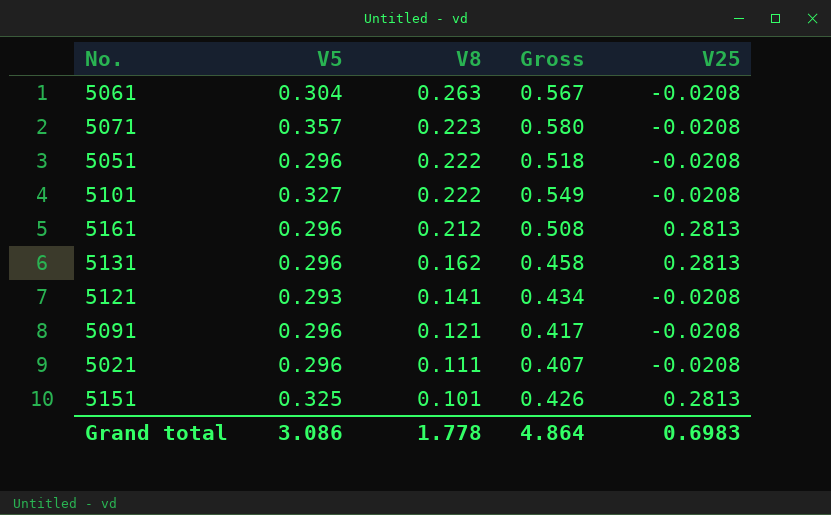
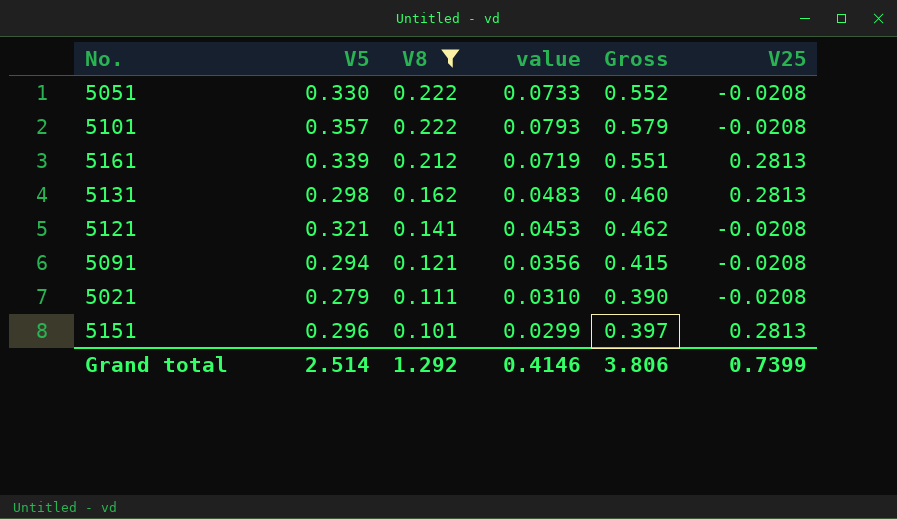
filter: none -> V8 <= 0.222
column value | formula: none -> [V5] * [V8]
5051 | V5: 0.296 -> 0.330
5051 | Gross: 0.518 -> 0.552
5101 | V5: 0.327 -> 0.357
5101 | Gross: 0.549 -> 0.579
5161 | V5: 0.296 -> 0.339
5161 | Gross: 0.508 -> 0.551
5131 | V5: 0.296 -> 0.298
5131 | Gross: 0.458 -> 0.460
5121 | V5: 0.293 -> 0.321
5121 | Gross: 0.434 -> 0.462
5091 | V5: 0.296 -> 0.294
5091 | Gross: 0.417 -> 0.415
5021 | V5: 0.296 -> 0.279
5021 | Gross: 0.407 -> 0.390
5151 | V5: 0.325 -> 0.296
5151 | Gross: 0.426 -> 0.397
Grand total | V5: 3.086 -> 2.514
Grand total | V8: 1.778 -> 1.292
Grand total | Gross: 4.864 -> 3.806
Grand total | V25: 0.6983 -> 0.7399

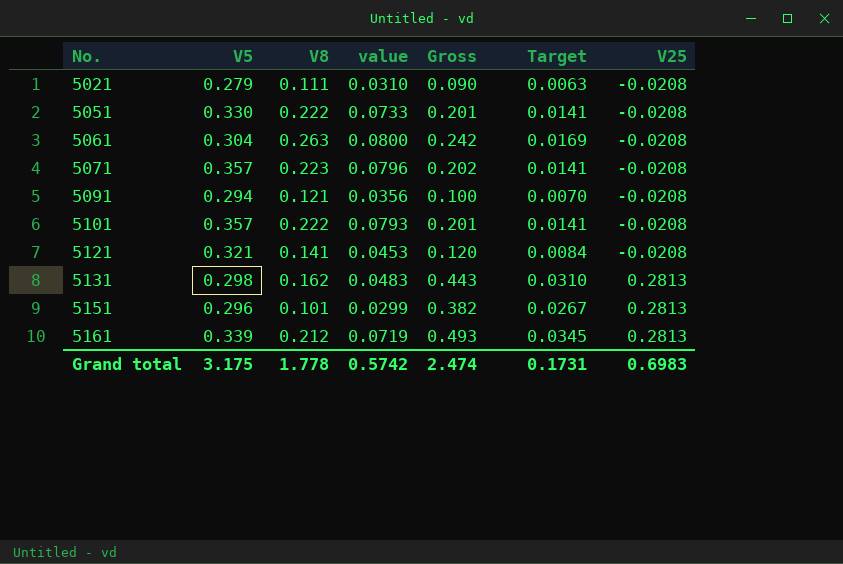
filter: V8 <= 0.222 -> none
row order: V8 descending -> No. ascending
column Gross | formula: [V5] + [V8] -> [V8] + [V25]
column Target | formula: none -> [Gross] * 0.07
Grand total | V5: 2.514 -> 3.175
Grand total | V8: 1.292 -> 1.778
Grand total | value: 0.4146 -> 0.5742
Grand total | Gross: 3.806 -> 2.474
Grand total | V25: 0.7399 -> 0.6983

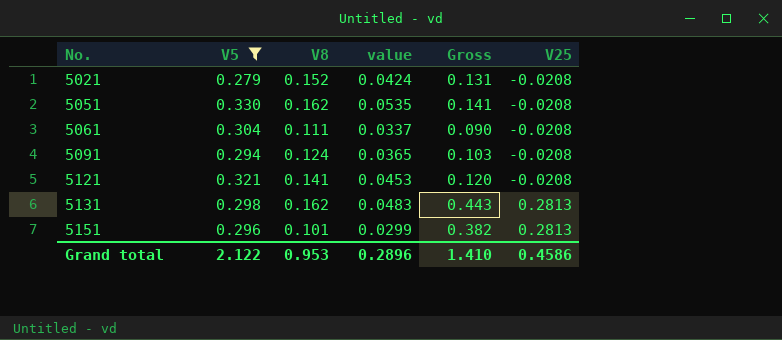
filter: none -> V5 <= 0.330
column Target | formula: [Gross] * 0.07 -> none
5021 | V8: 0.111 -> 0.152
5021 | value: 0.0310 -> 0.0424
5021 | Gross: 0.090 -> 0.131
5051 | V8: 0.222 -> 0.162
5051 | value: 0.0733 -> 0.0535
5051 | Gross: 0.201 -> 0.141
5061 | V8: 0.263 -> 0.111
5061 | value: 0.0800 -> 0.0337
5061 | Gross: 0.242 -> 0.090
5091 | V8: 0.121 -> 0.124
5091 | value: 0.0356 -> 0.0365
5091 | Gross: 0.100 -> 0.103
Grand total | V5: 3.175 -> 2.122
Grand total | V8: 1.778 -> 0.953
Grand total | value: 0.5742 -> 0.2896
Grand total | Gross: 2.474 -> 1.410
Grand total | V25: 0.6983 -> 0.4586

